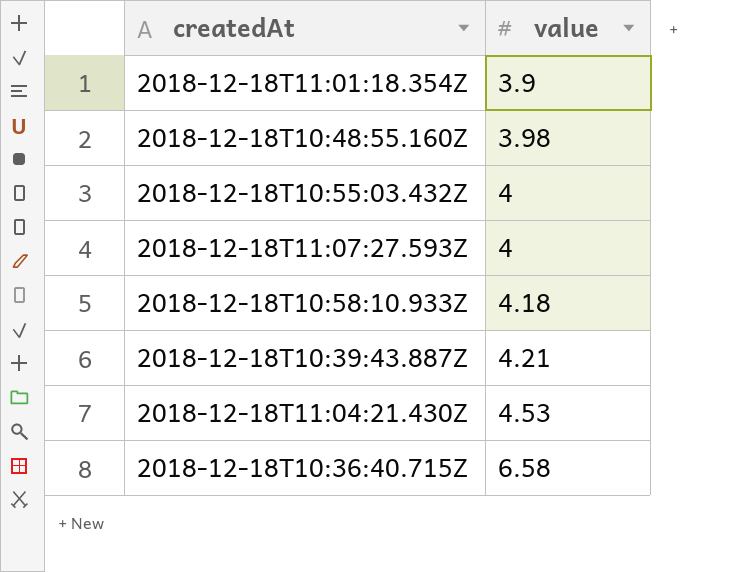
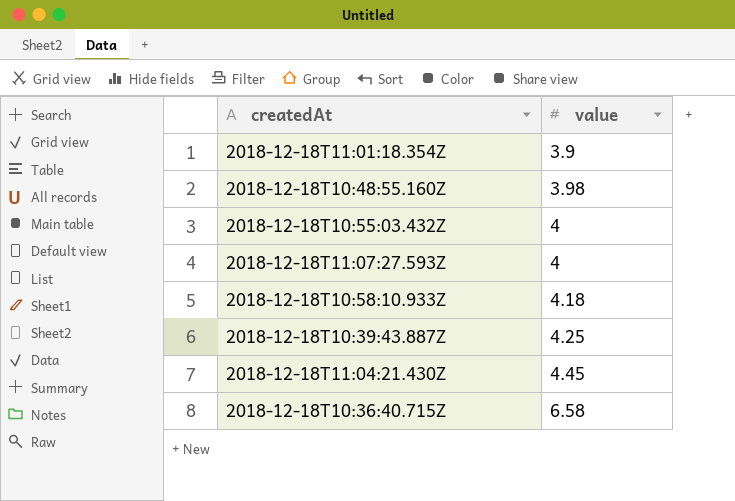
2018-12-18T10:39:43.887Z | value: 4.21 -> 4.25
2018-12-18T11:04:21.430Z | value: 4.53 -> 4.45

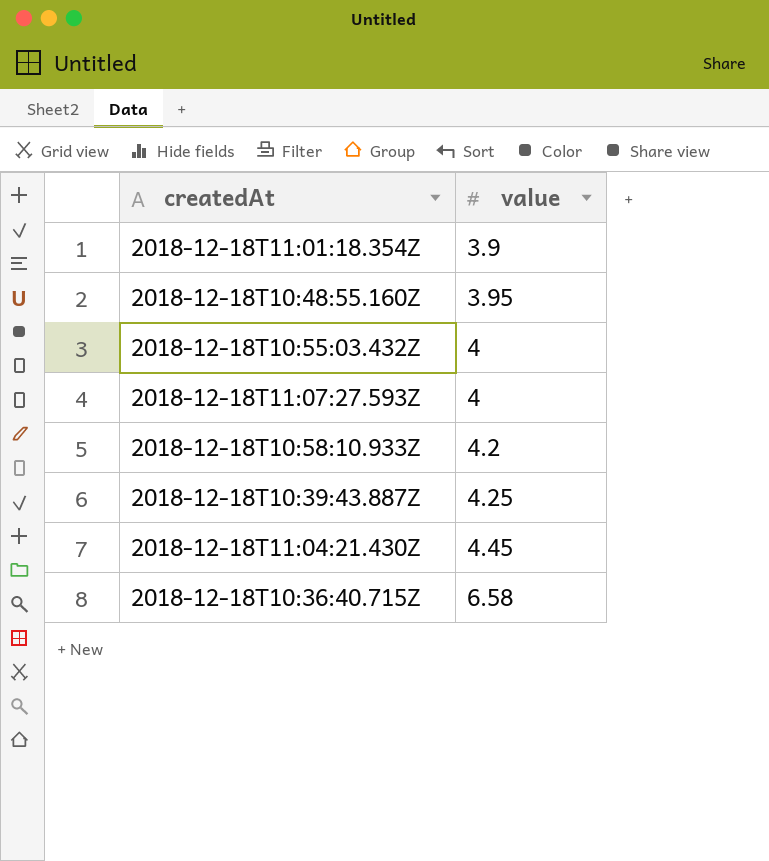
2018-12-18T10:48:55.160Z | value: 3.98 -> 3.95
2018-12-18T10:58:10.933Z | value: 4.18 -> 4.2

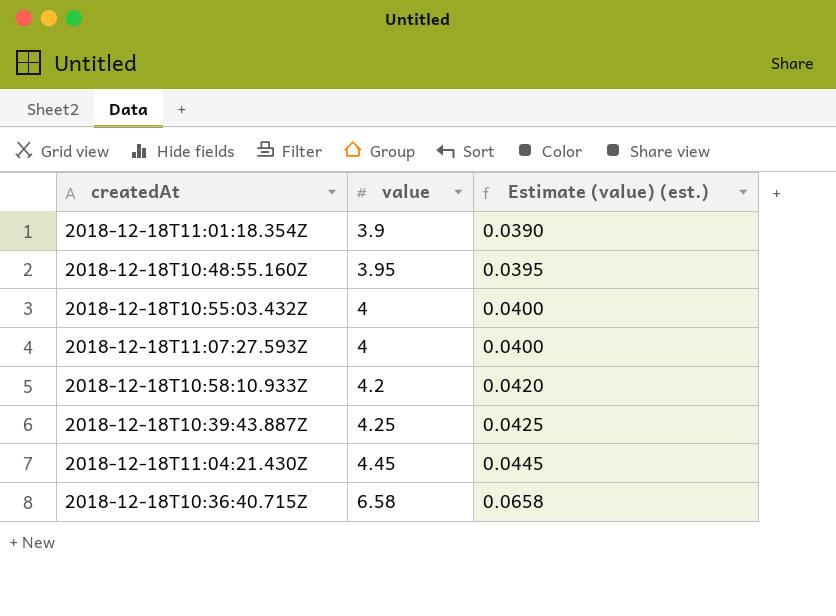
column Estimate (value) (est.) | formula: none -> [value] * 0.01

